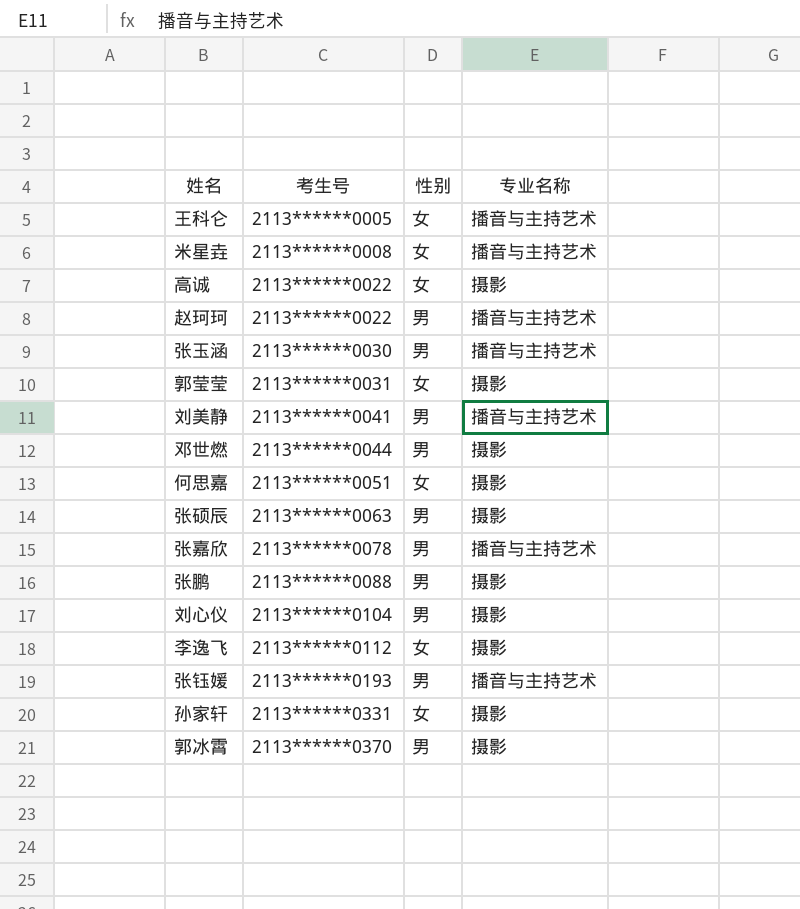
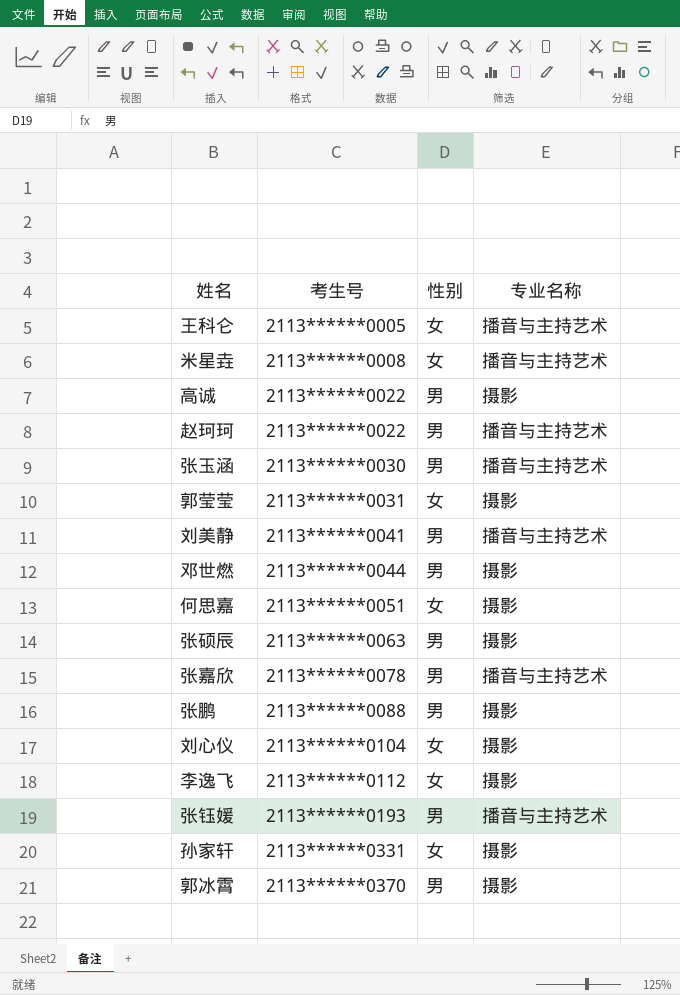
高诚 | 性别: 女 -> 男
刘心仪 | 性别: 男 -> 女

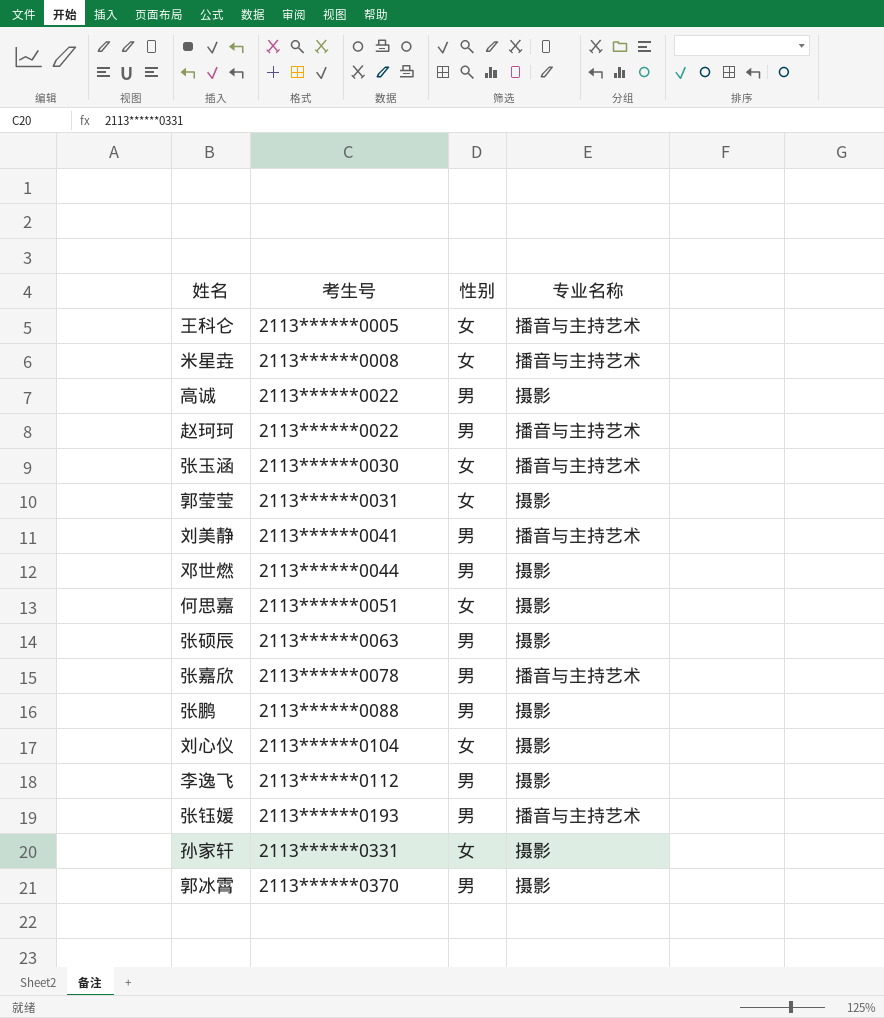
张玉涵 | 性别: 男 -> 女
李逸飞 | 性别: 女 -> 男

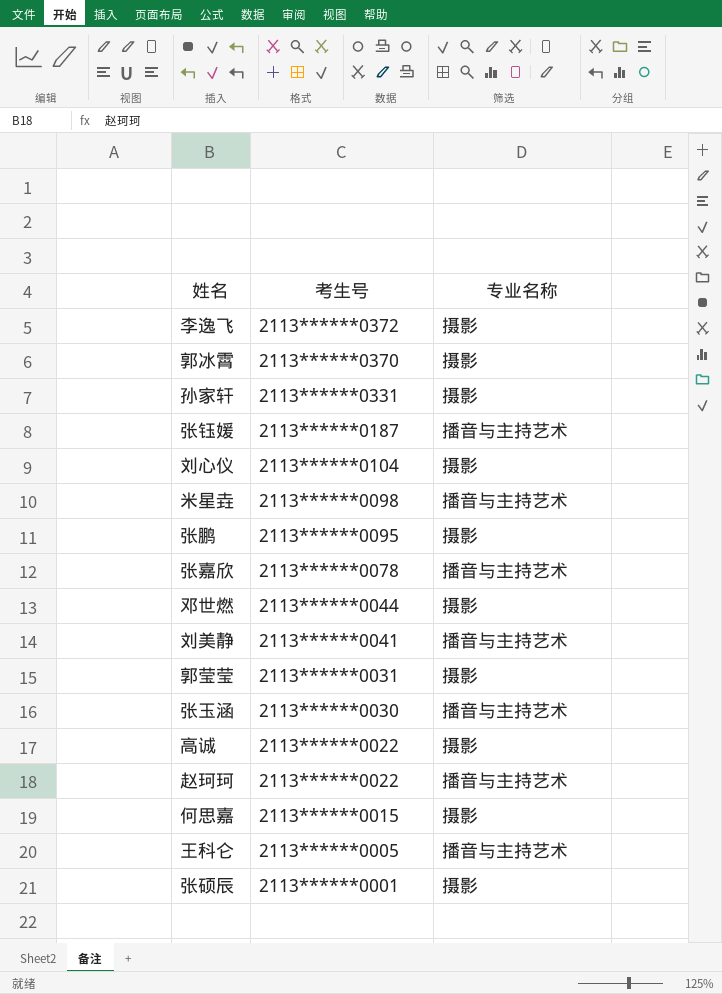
row order: 考生号 ascending -> 考生号 descending
column 性别 | position: 3 -> none
李逸飞 | 考生号: 2113******0112 -> 2113******0372
张钰媛 | 考生号: 2113******0193 -> 2113******0187
米星垚 | 考生号: 2113******0008 -> 2113******0098
张鹏 | 考生号: 2113******0088 -> 2113******0095
何思嘉 | 考生号: 2113******0051 -> 2113******0015
张硕辰 | 考生号: 2113******0063 -> 2113******0001

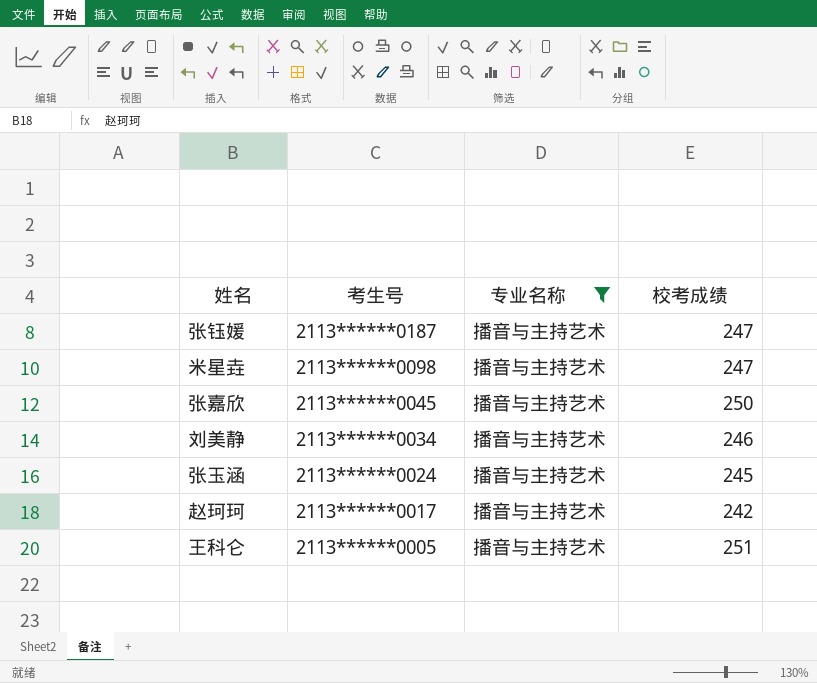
filter: none -> 专业名称 = 播音与主持艺术
column 校考成绩 | position: none -> 4
张嘉欣 | 考生号: 2113******0078 -> 2113******0045
刘美静 | 考生号: 2113******0041 -> 2113******0034
张玉涵 | 考生号: 2113******0030 -> 2113******0024
赵珂珂 | 考生号: 2113******0022 -> 2113******0017

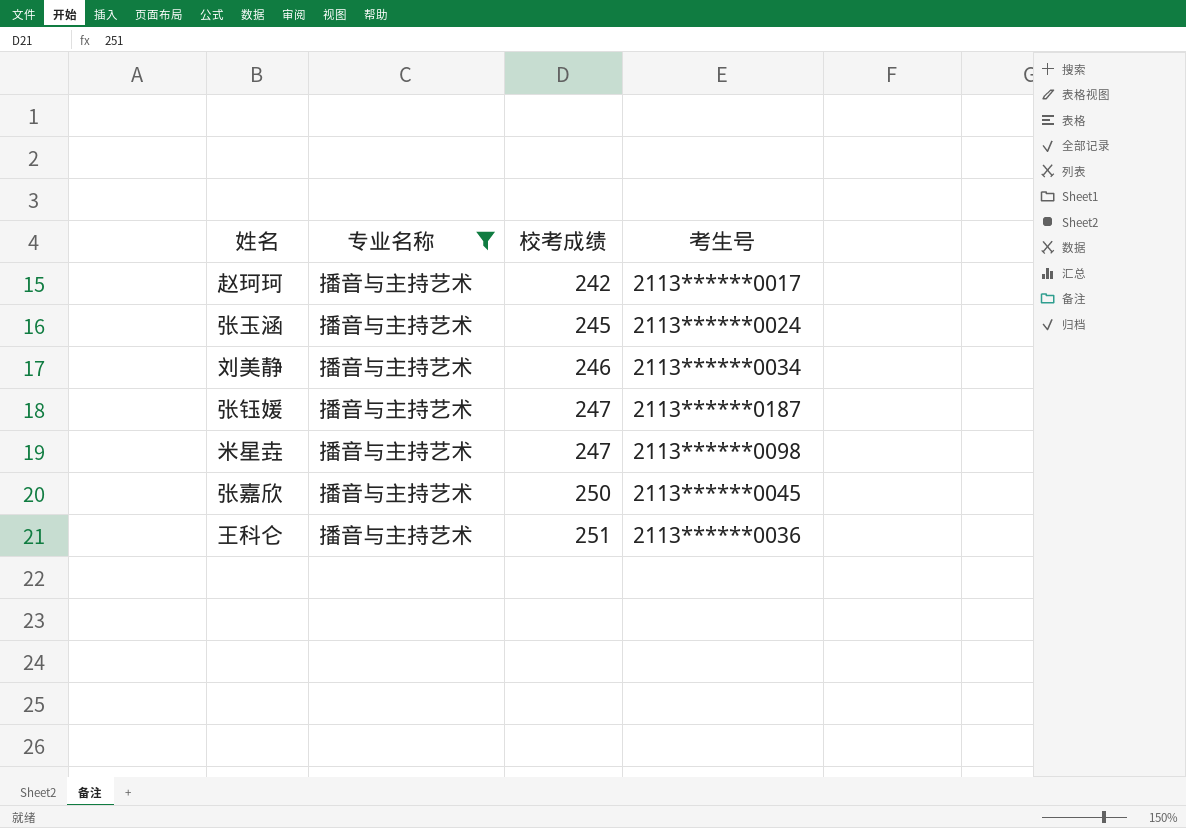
row order: 考生号 descending -> 校考成绩 ascending
column 考生号 | position: 2 -> 4
王科仑 | 考生号: 2113******0005 -> 2113******0036

